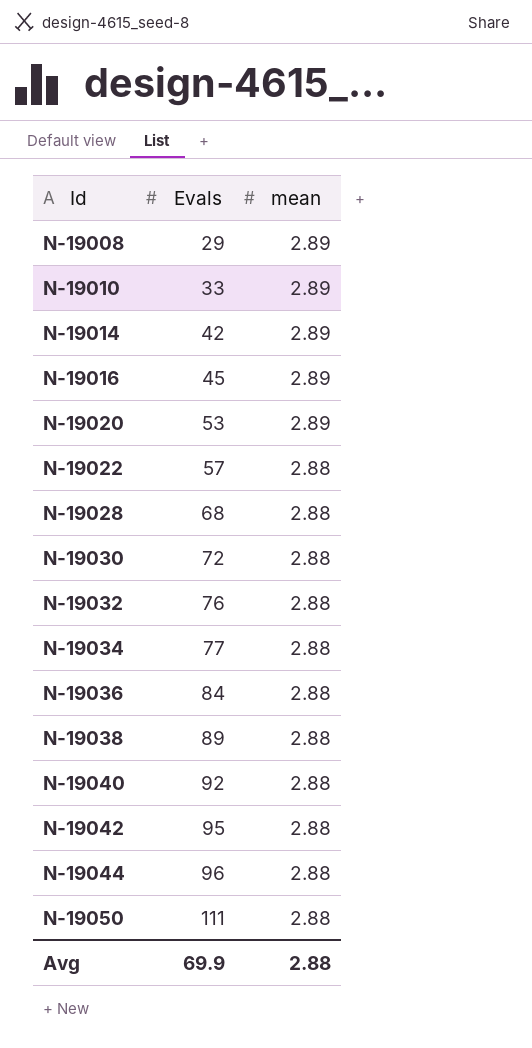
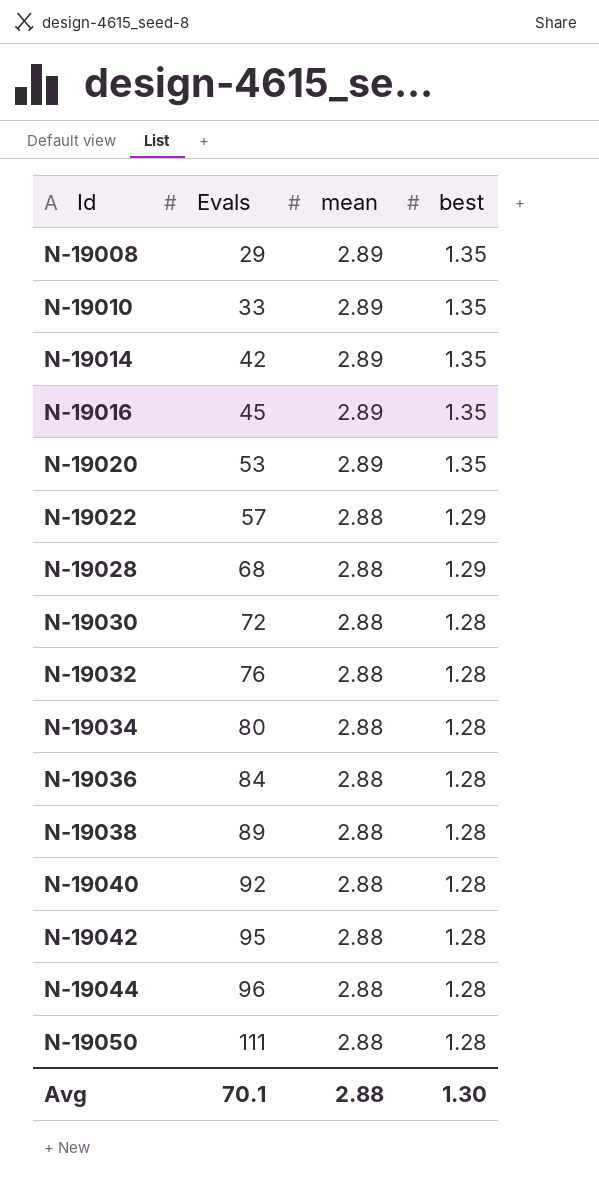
column best | position: none -> 4
N-19034 | Evals: 77 -> 80
Avg | Evals: 69.9 -> 70.1

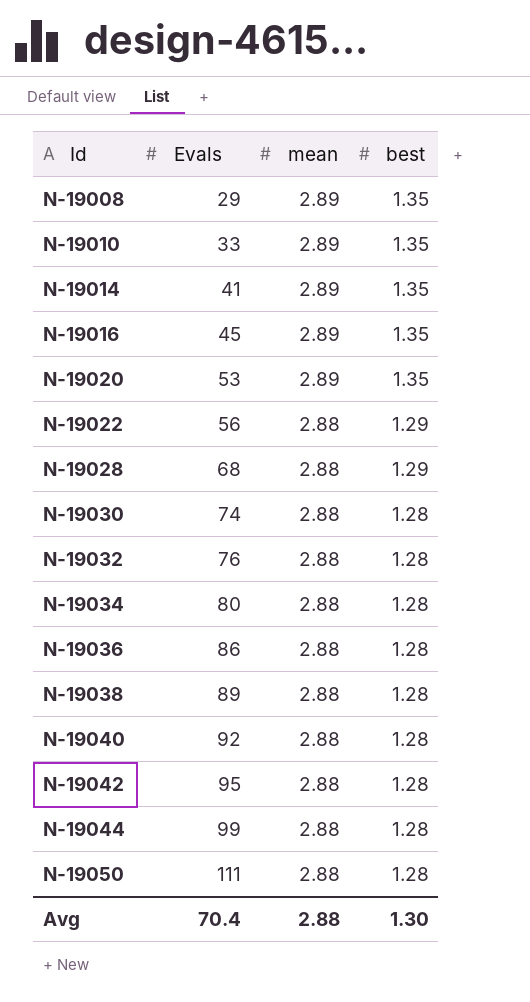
N-19014 | Evals: 42 -> 41
N-19022 | Evals: 57 -> 56
N-19030 | Evals: 72 -> 74
N-19036 | Evals: 84 -> 86
N-19044 | Evals: 96 -> 99
Avg | Evals: 70.1 -> 70.4

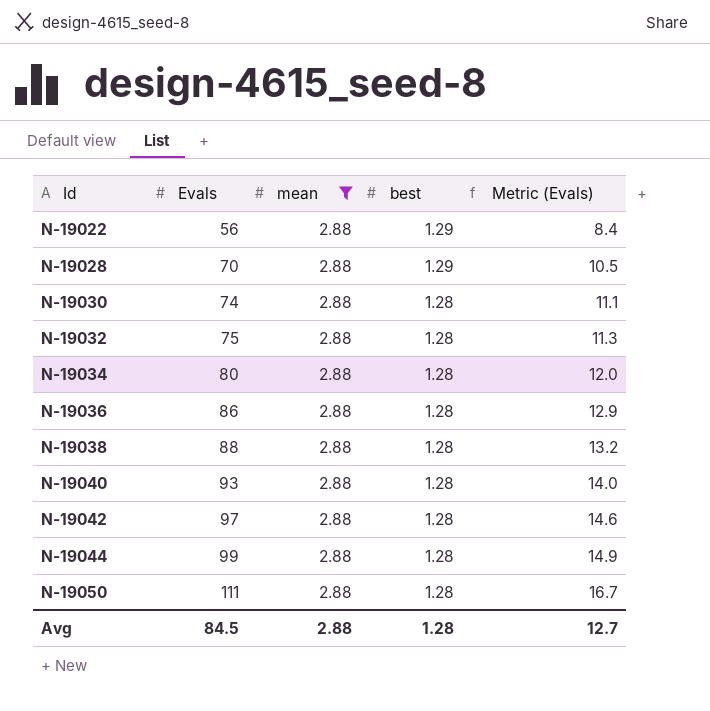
filter: none -> mean = 2.88
column Metric (Evals) | formula: none -> [Evals] * 0.15
N-19028 | Evals: 68 -> 70
N-19032 | Evals: 76 -> 75
N-19038 | Evals: 89 -> 88
N-19040 | Evals: 92 -> 93
N-19042 | Evals: 95 -> 97
Avg | Evals: 70.4 -> 84.5
Avg | best: 1.30 -> 1.28

